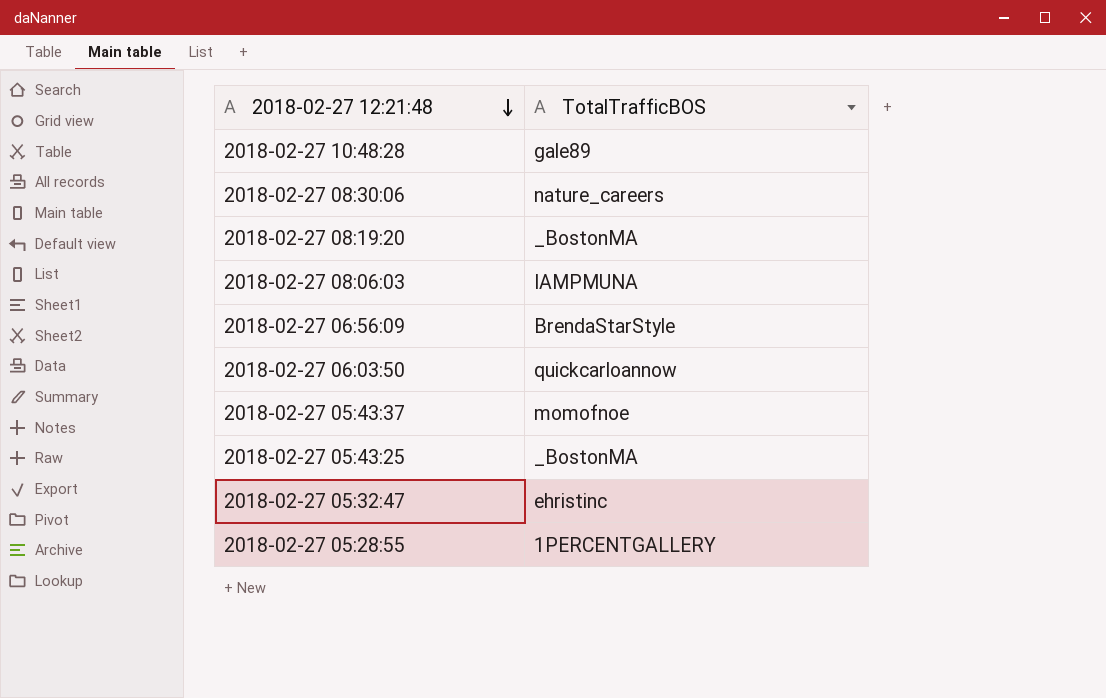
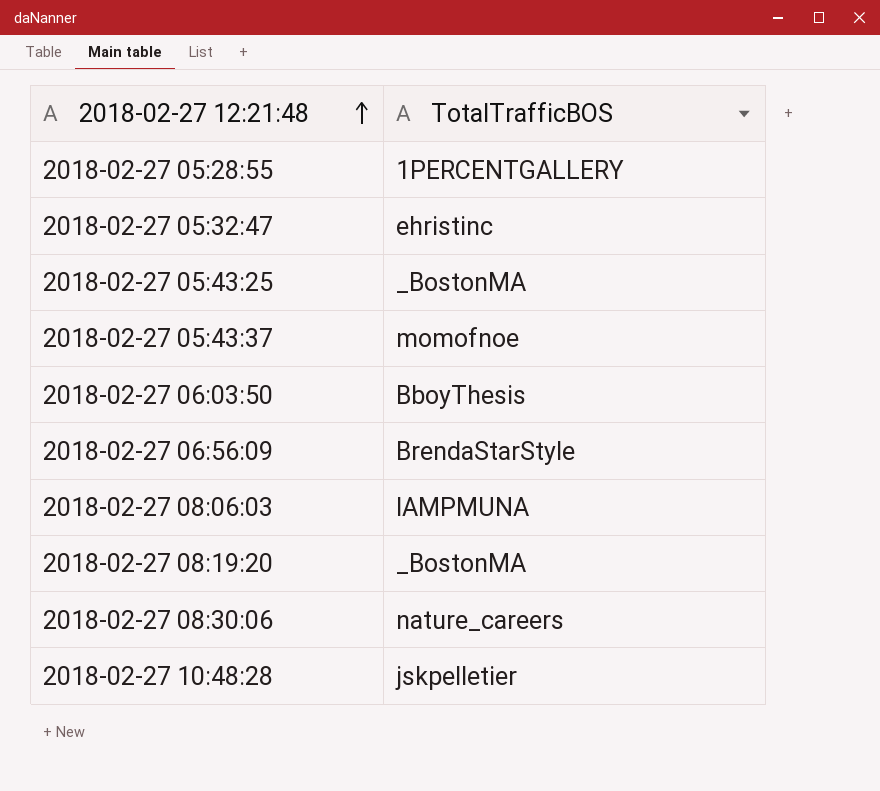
row order: 2018-02-27 12:21:48 descending -> 2018-02-27 12:21:48 ascending
2018-02-27 06:03:50 | TotalTrafficBOS: quickcarloannow -> BboyThesis
2018-02-27 10:48:28 | TotalTrafficBOS: gale89 -> jskpelletier

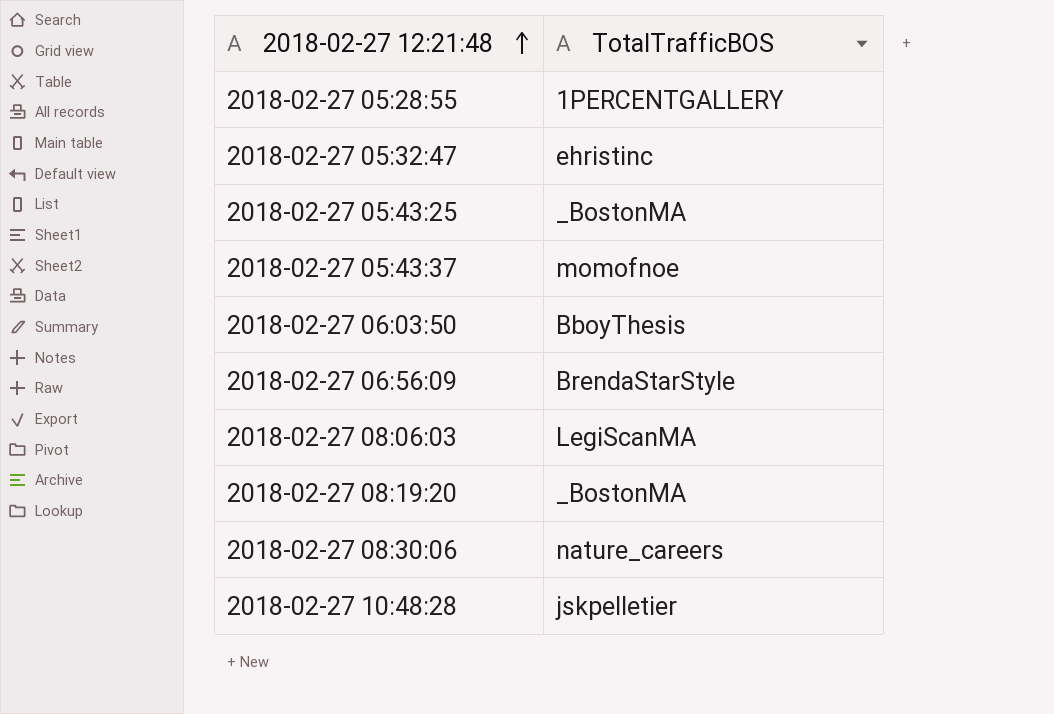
2018-02-27 08:06:03 | TotalTrafficBOS: IAMPMUNA -> LegiScanMA

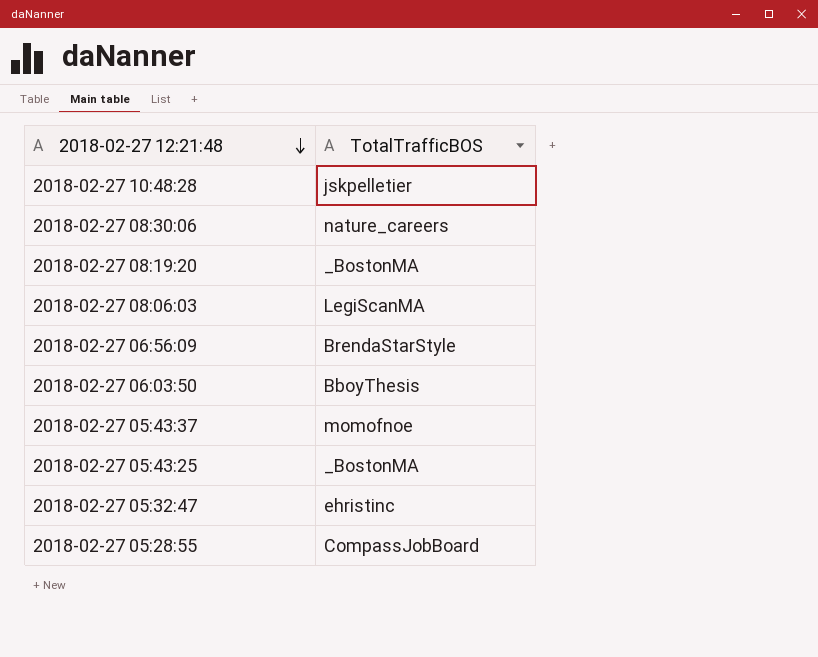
row order: 2018-02-27 12:21:48 ascending -> 2018-02-27 12:21:48 descending
2018-02-27 05:28:55 | TotalTrafficBOS: 1PERCENTGALLERY -> CompassJobBoard

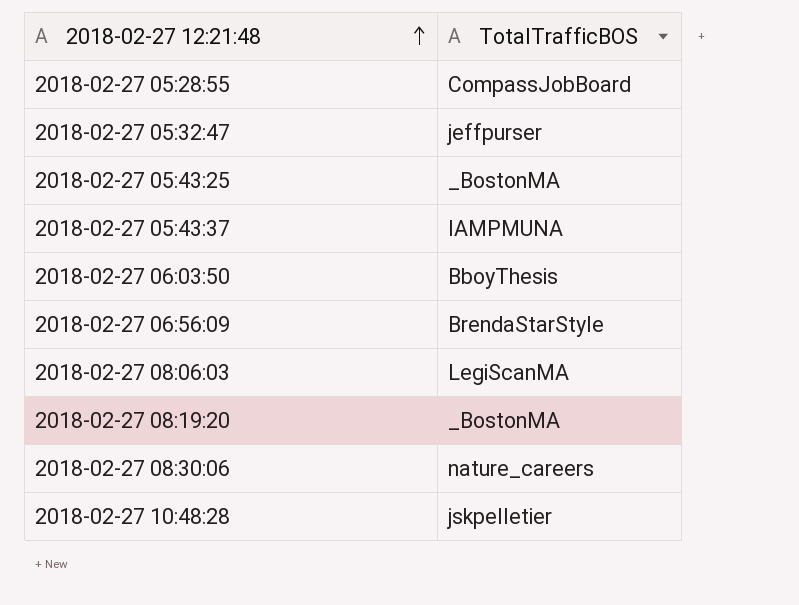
row order: 2018-02-27 12:21:48 descending -> 2018-02-27 12:21:48 ascending
2018-02-27 05:32:47 | TotalTrafficBOS: ehristinc -> jeffpurser
2018-02-27 05:43:37 | TotalTrafficBOS: momofnoe -> IAMPMUNA

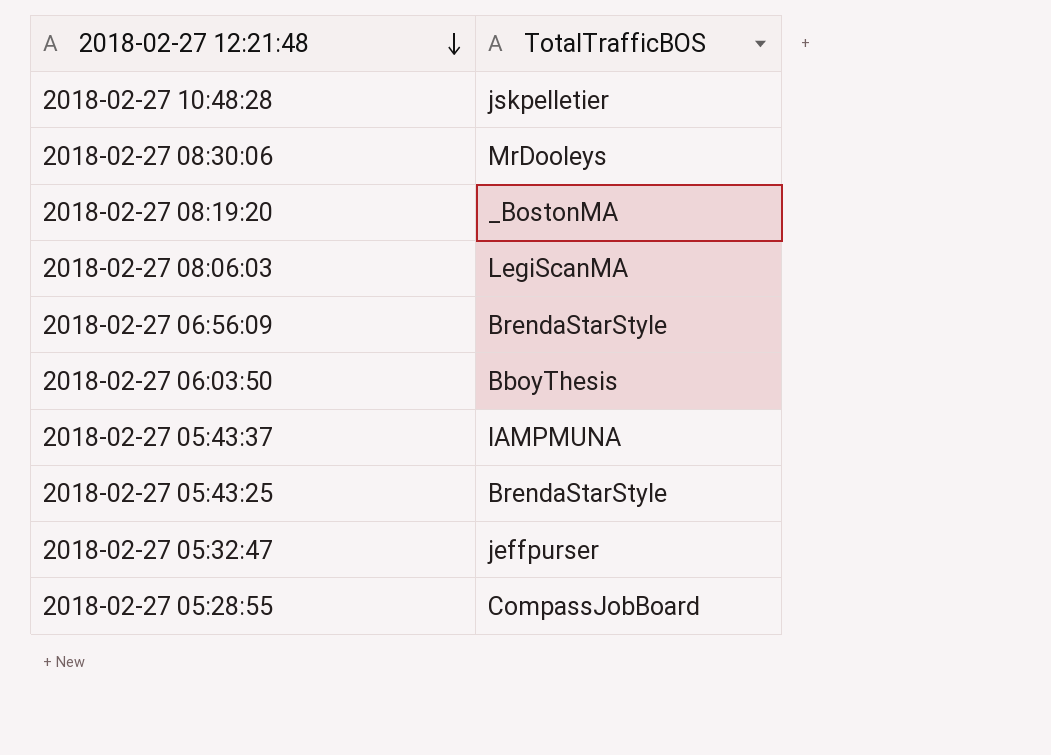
row order: 2018-02-27 12:21:48 ascending -> 2018-02-27 12:21:48 descending
2018-02-27 08:30:06 | TotalTrafficBOS: nature_careers -> MrDooleys
2018-02-27 05:43:25 | TotalTrafficBOS: _BostonMA -> BrendaStarStyle

